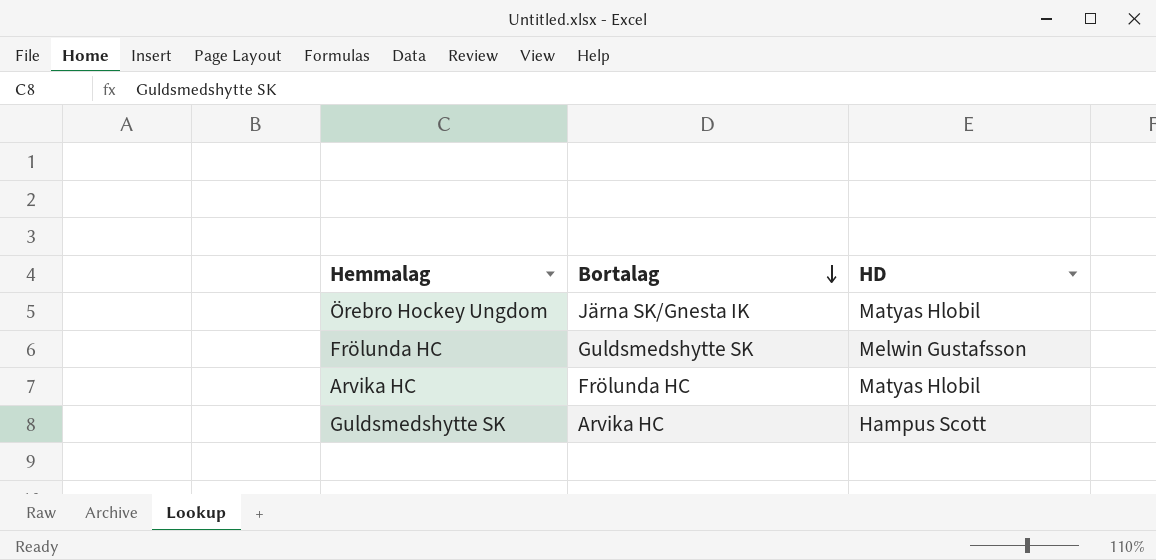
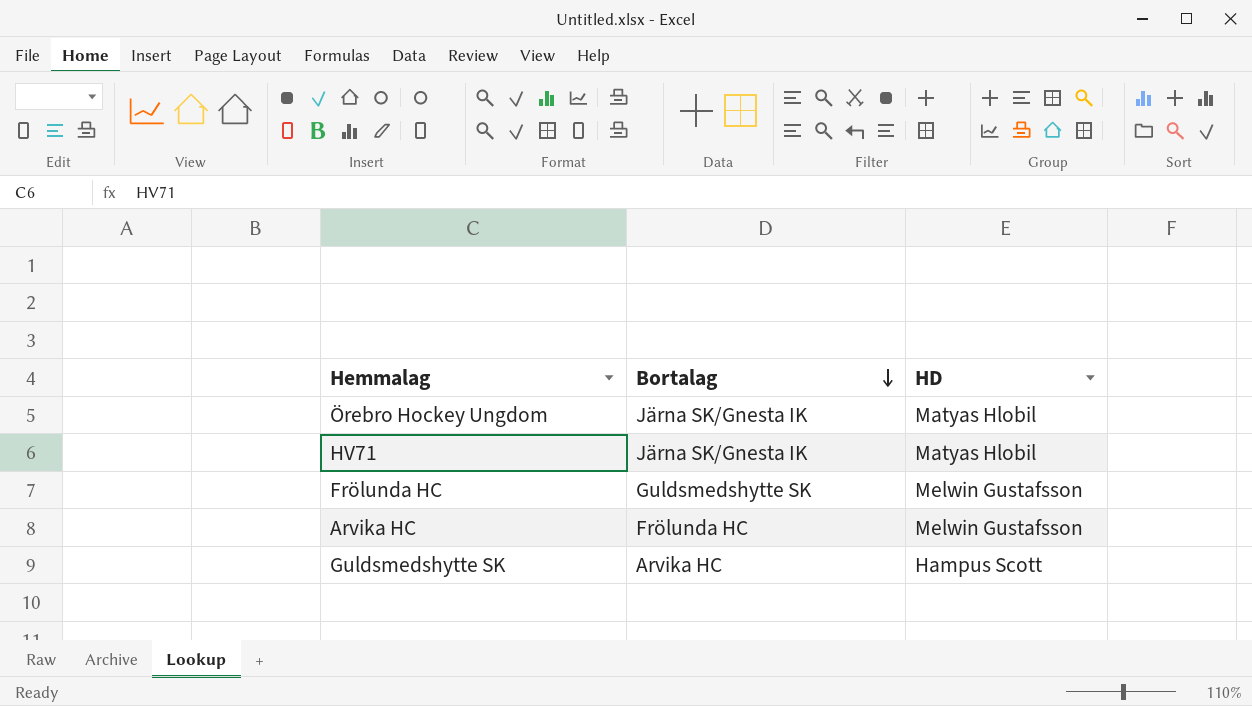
row HV71: none -> Järna SK/Gnesta IK | Matyas Hlobil
Arvika HC | HD: Matyas Hlobil -> Melwin Gustafsson

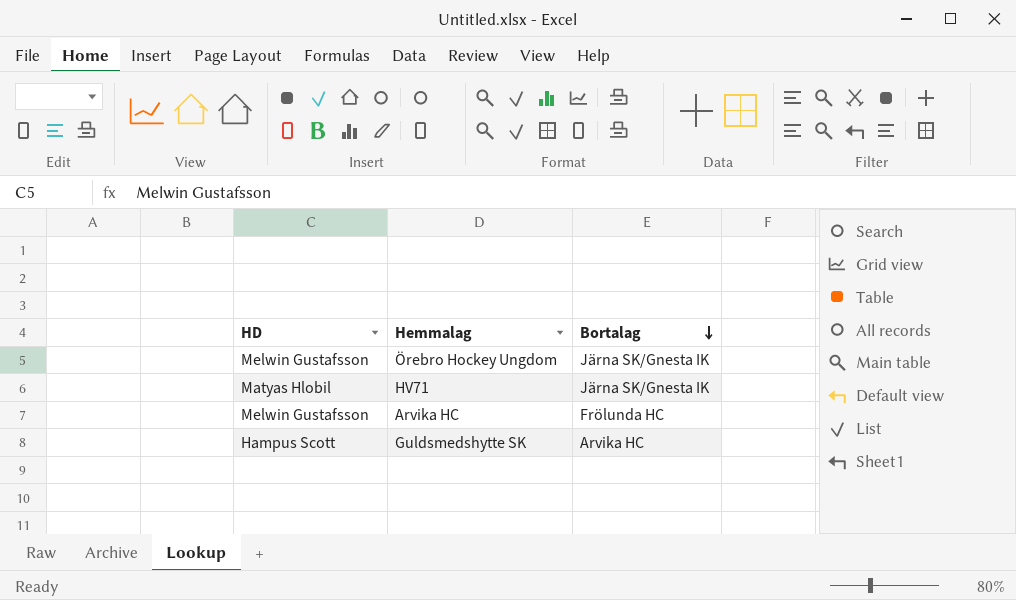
column HD | position: 3 -> 1
row Frölunda HC: Guldsmedshytte SK | Melwin Gustafsson -> none
Örebro Hockey Ungdom | HD: Matyas Hlobil -> Melwin Gustafsson

